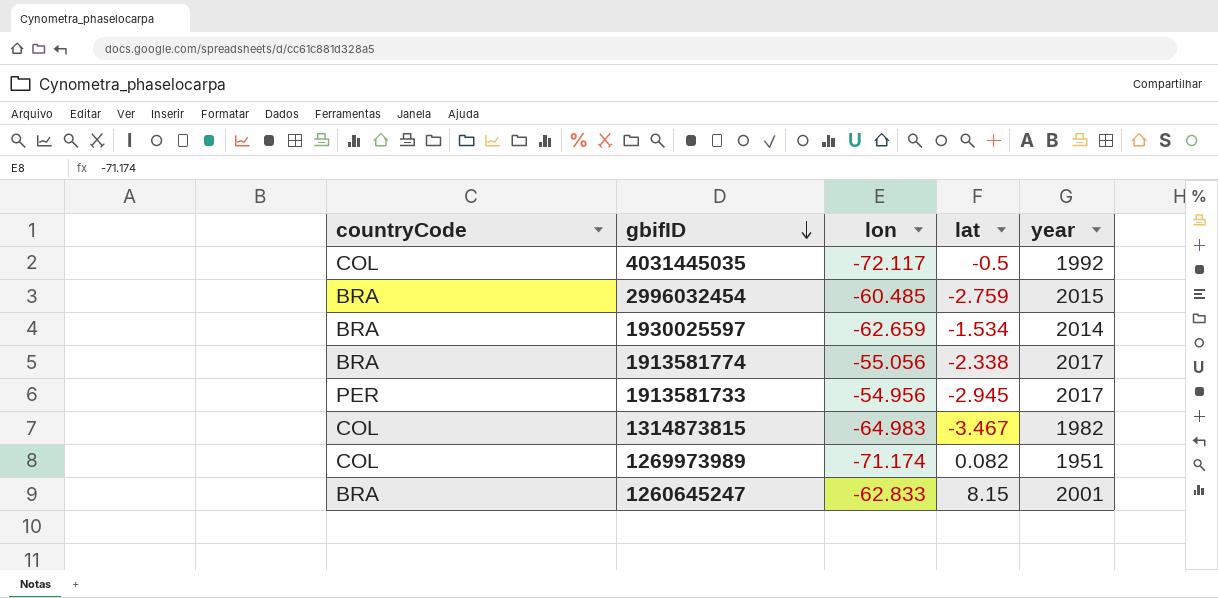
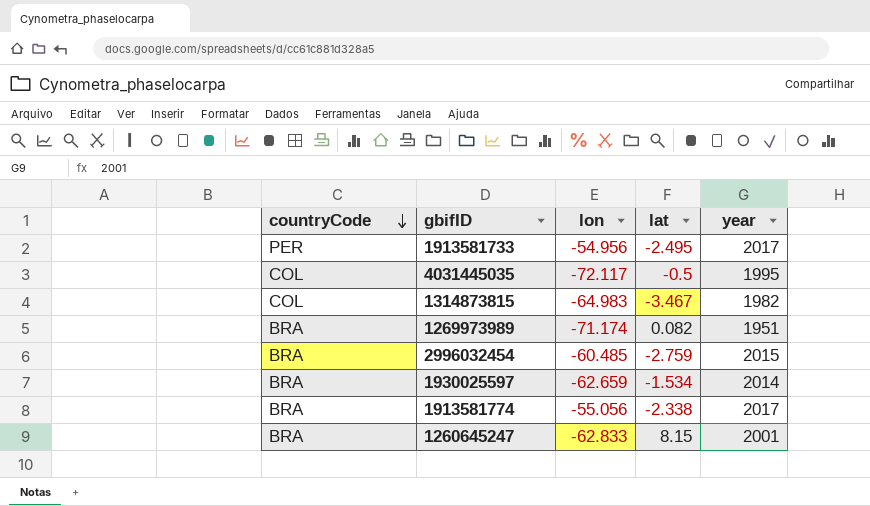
row order: gbifID descending -> countryCode descending
1913581733 | lat: -2.945 -> -2.495
4031445035 | year: 1992 -> 1995
1269973989 | countryCode: COL -> BRA

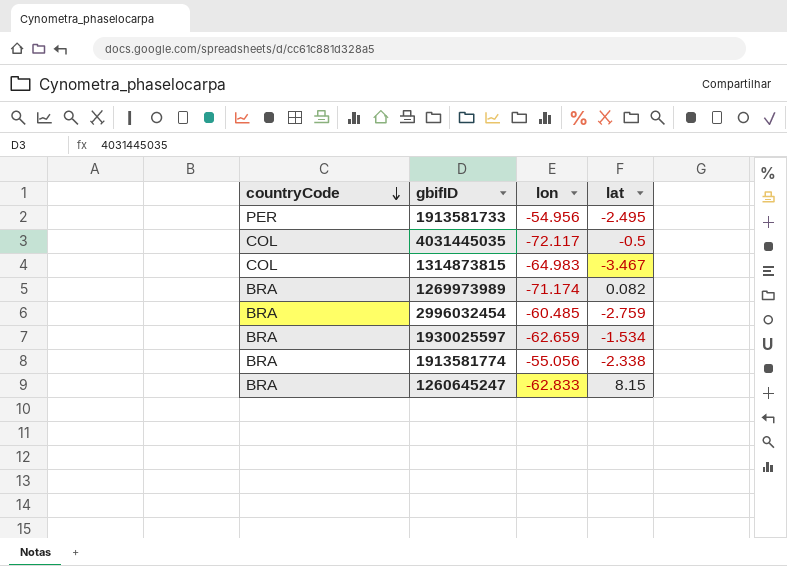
column year | position: 5 -> none

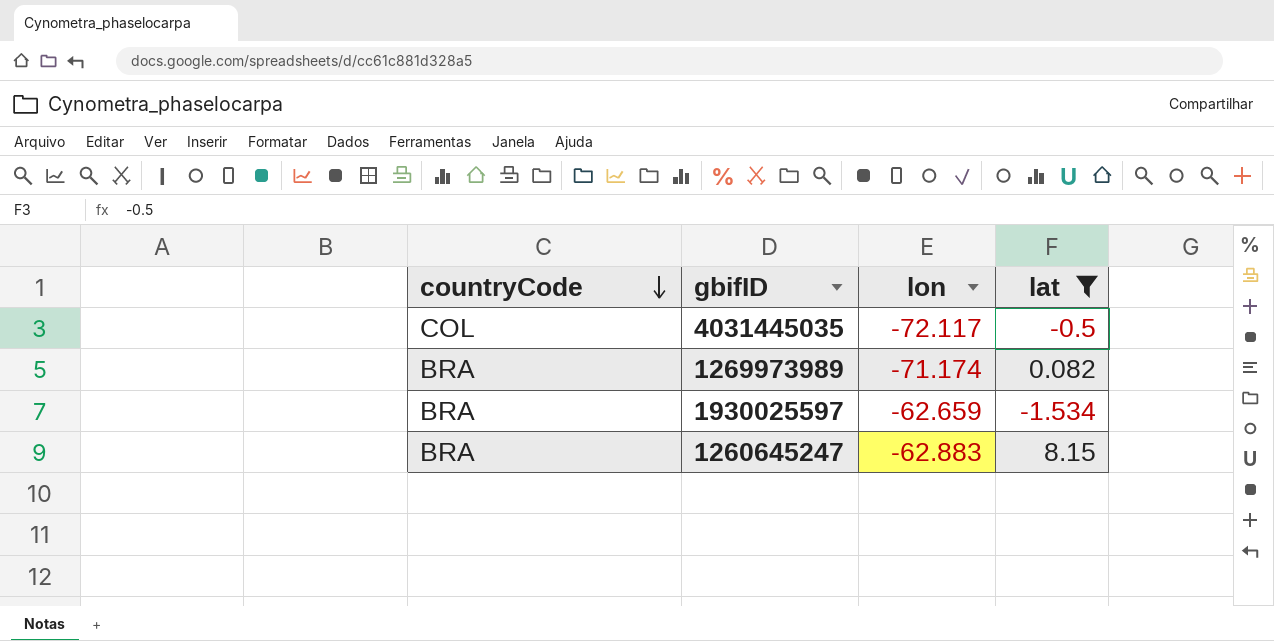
filter: none -> lat >= -1.534
1260645247 | lon: -62.833 -> -62.883

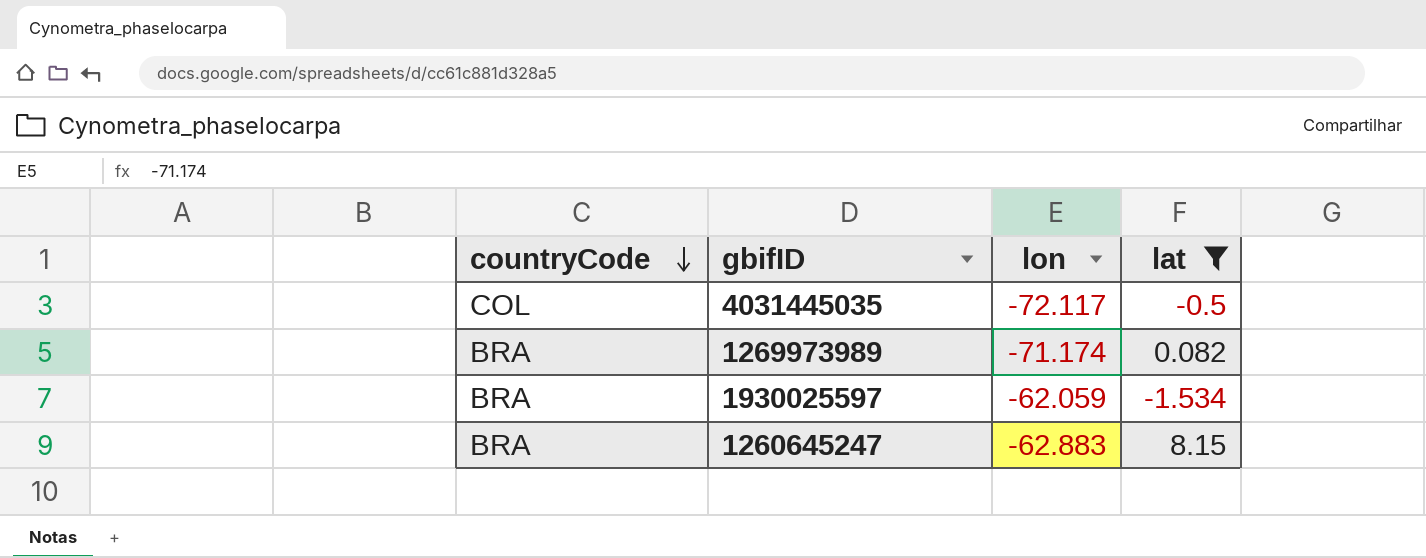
1930025597 | lon: -62.659 -> -62.059

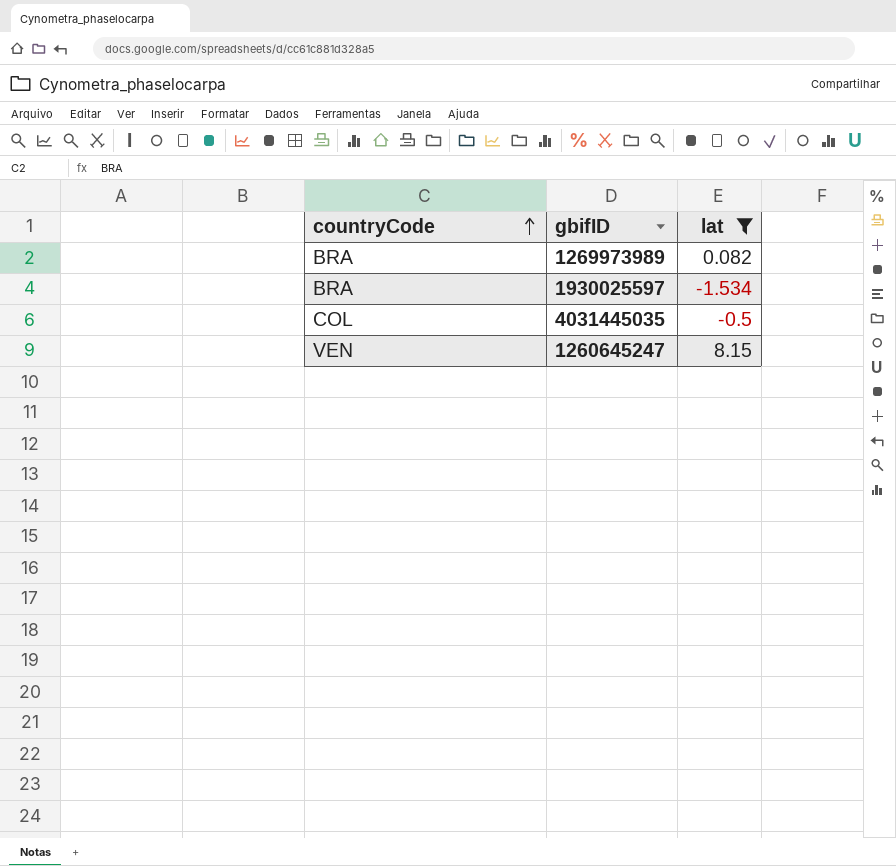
row order: countryCode descending -> countryCode ascending
column lon | position: 3 -> none
1260645247 | countryCode: BRA -> VEN

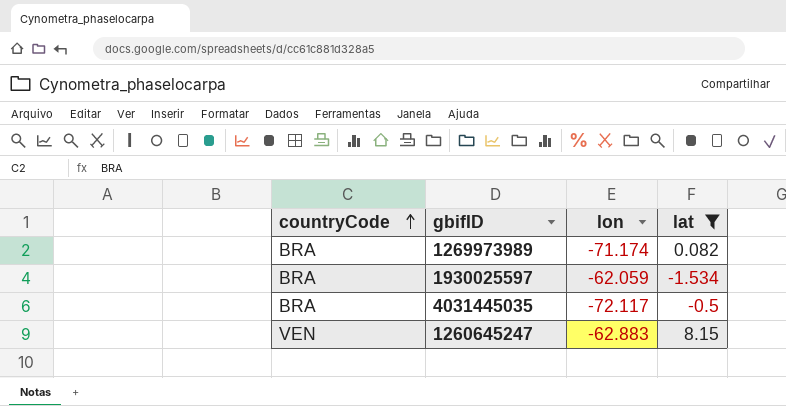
column lon | position: none -> 3
4031445035 | countryCode: COL -> BRA

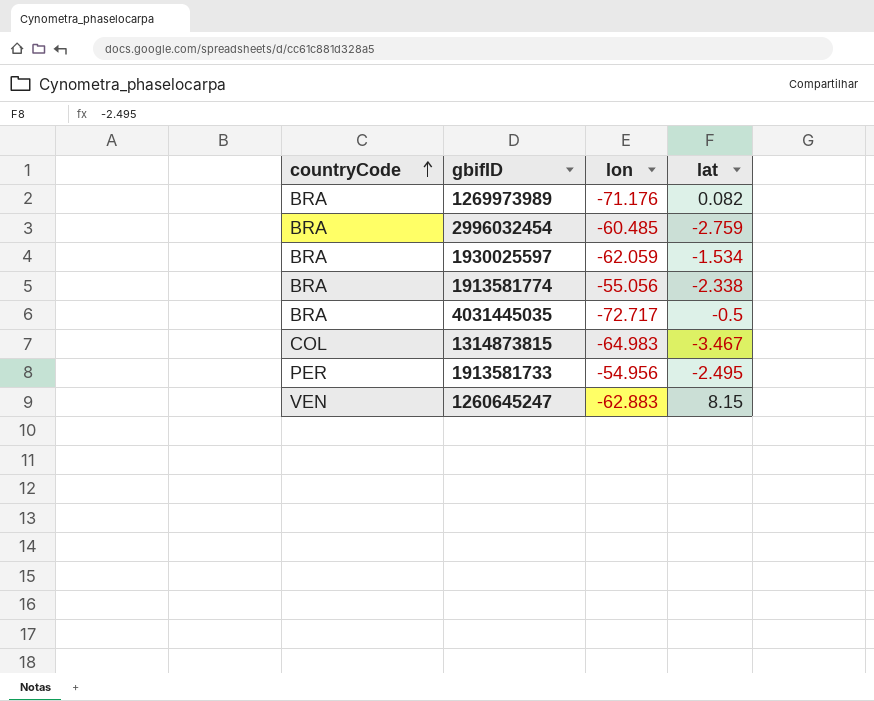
filter: lat >= -1.534 -> none
1269973989 | lon: -71.174 -> -71.176
4031445035 | lon: -72.117 -> -72.717

